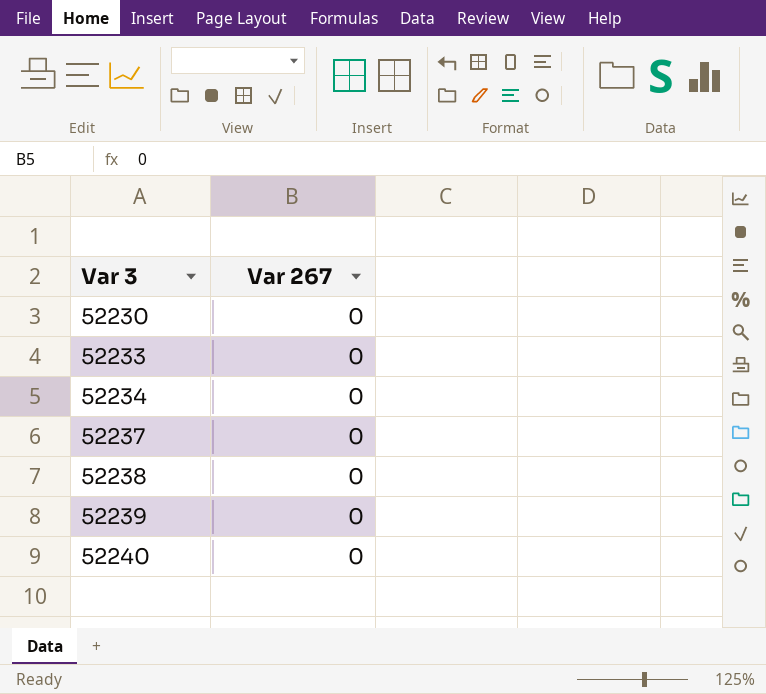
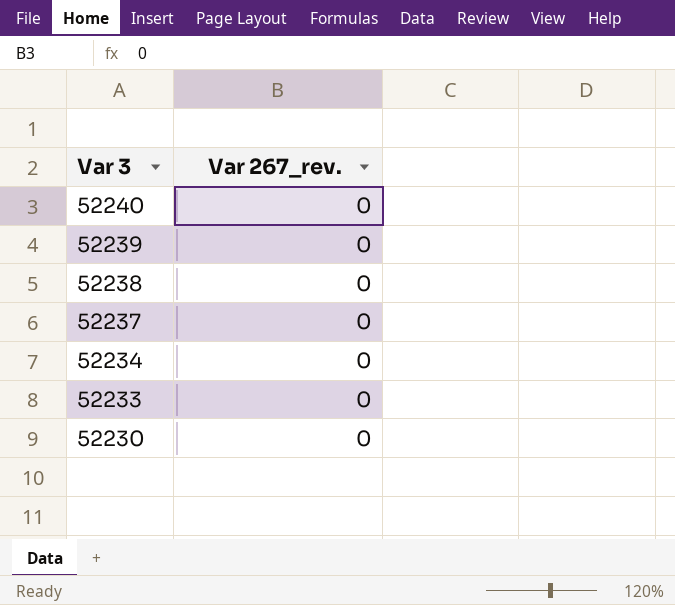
row order: Var 3 ascending -> Var 3 descending
column name: Var 267 -> Var 267_rev.

